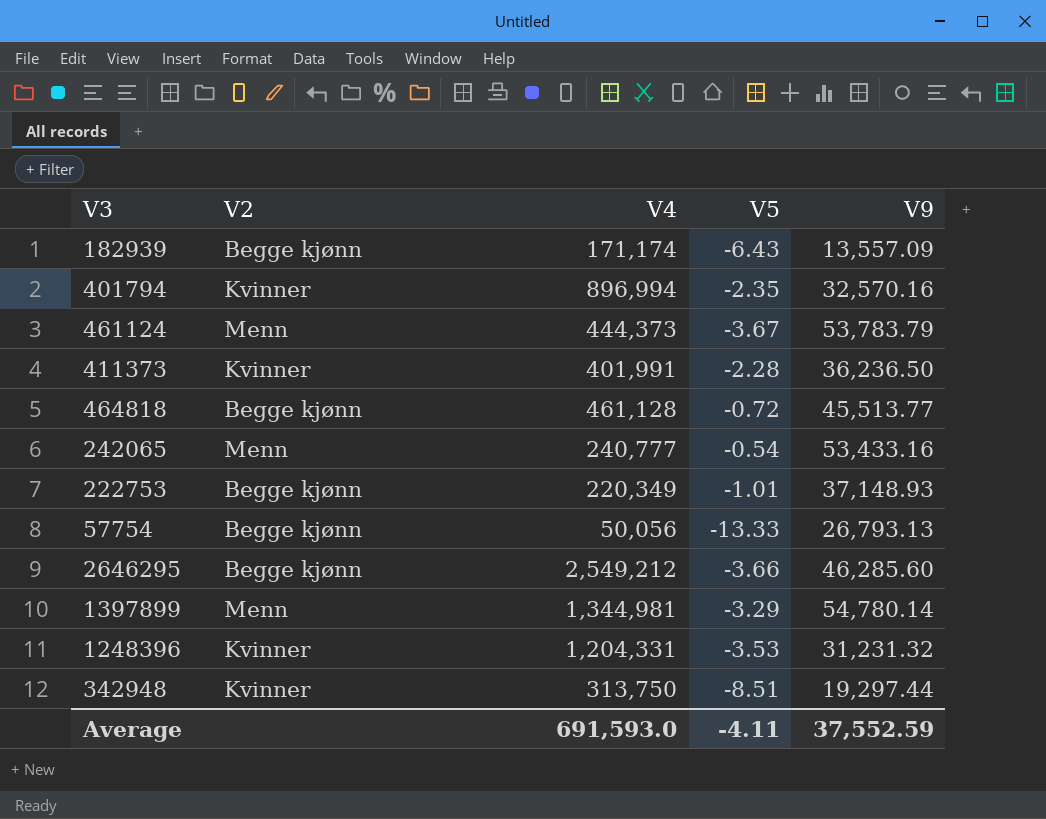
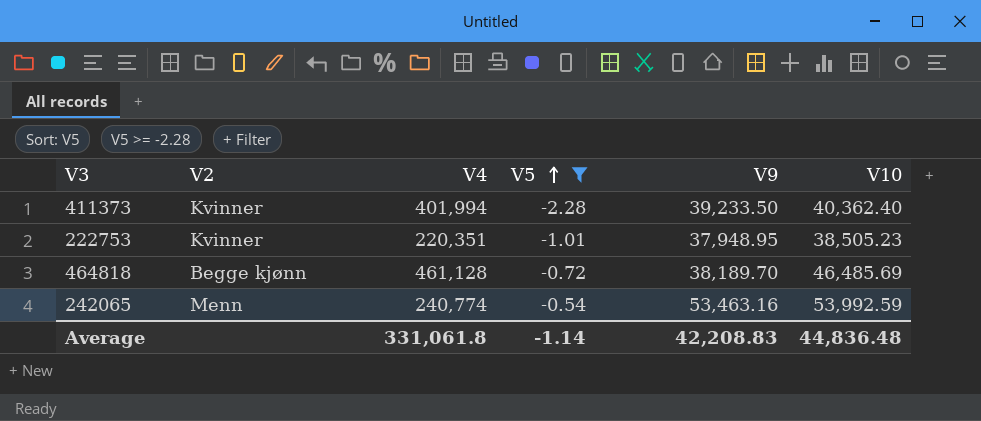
filter: none -> V5 >= -2.28
row order: none -> V5 ascending
column V10 | position: none -> 6
411373 | V4: 401,991 -> 401,994
411373 | V9: 36,236.50 -> 39,233.50
222753 | V2: Begge kjønn -> Kvinner
222753 | V4: 220,349 -> 220,351
222753 | V9: 37,148.93 -> 37,948.95
464818 | V9: 45,513.77 -> 38,189.70
242065 | V4: 240,777 -> 240,774
242065 | V9: 53,433.16 -> 53,463.16
Average | V4: 691,593.0 -> 331,061.8
Average | V5: -4.11 -> -1.14
Average | V9: 37,552.59 -> 42,208.83

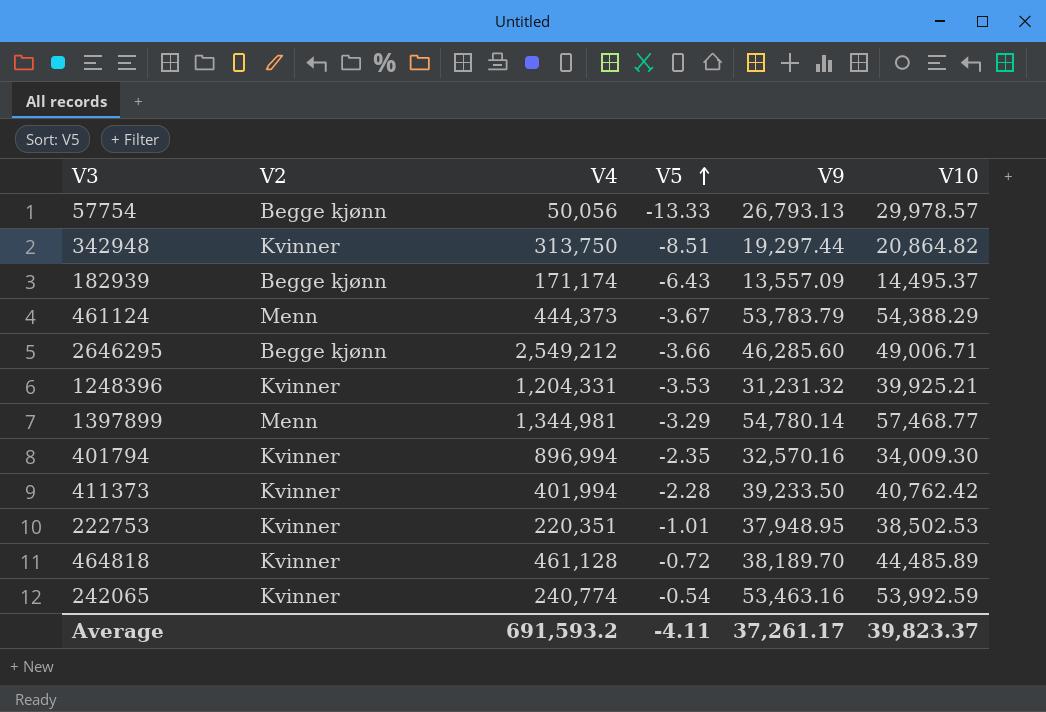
filter: V5 >= -2.28 -> none
411373 | V10: 40,362.40 -> 40,762.42
222753 | V10: 38,505.23 -> 38,502.53
464818 | V2: Begge kjønn -> Kvinner
464818 | V10: 46,485.69 -> 44,485.89
242065 | V2: Menn -> Kvinner
Average | V4: 331,061.8 -> 691,593.2
Average | V5: -1.14 -> -4.11
Average | V9: 42,208.83 -> 37,261.17
Average | V10: 44,836.48 -> 39,823.37

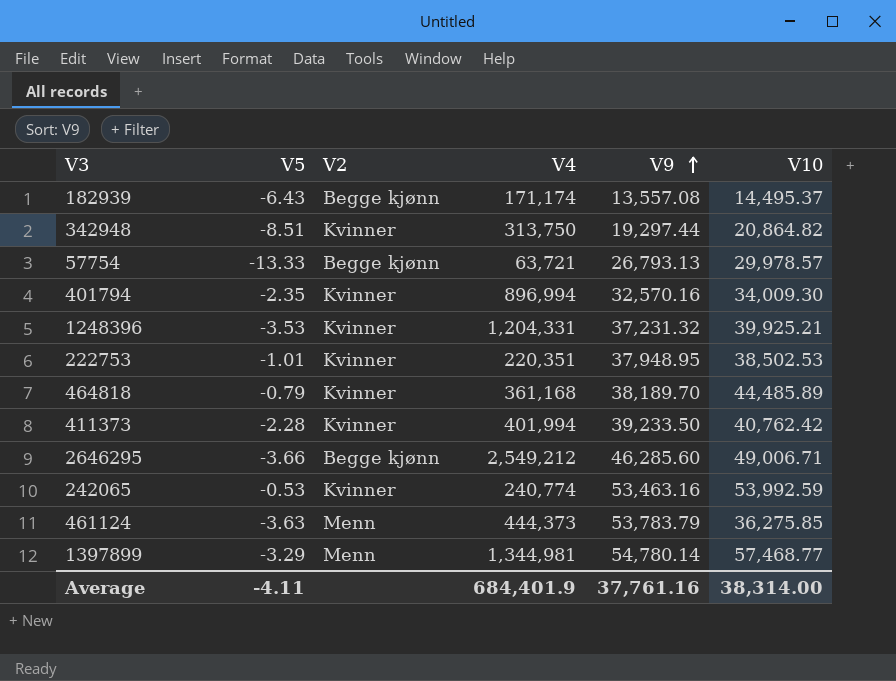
row order: V5 ascending -> V9 ascending
column V5 | position: 4 -> 2
182939 | V9: 13,557.09 -> 13,557.08
57754 | V4: 50,056 -> 63,721
1248396 | V9: 31,231.32 -> 37,231.32
464818 | V5: -0.72 -> -0.79
464818 | V4: 461,128 -> 361,168
242065 | V5: -0.54 -> -0.53
461124 | V5: -3.67 -> -3.63
461124 | V10: 54,388.29 -> 36,275.85
Average | V4: 691,593.2 -> 684,401.9
Average | V9: 37,261.17 -> 37,761.16
Average | V10: 39,823.37 -> 38,314.00

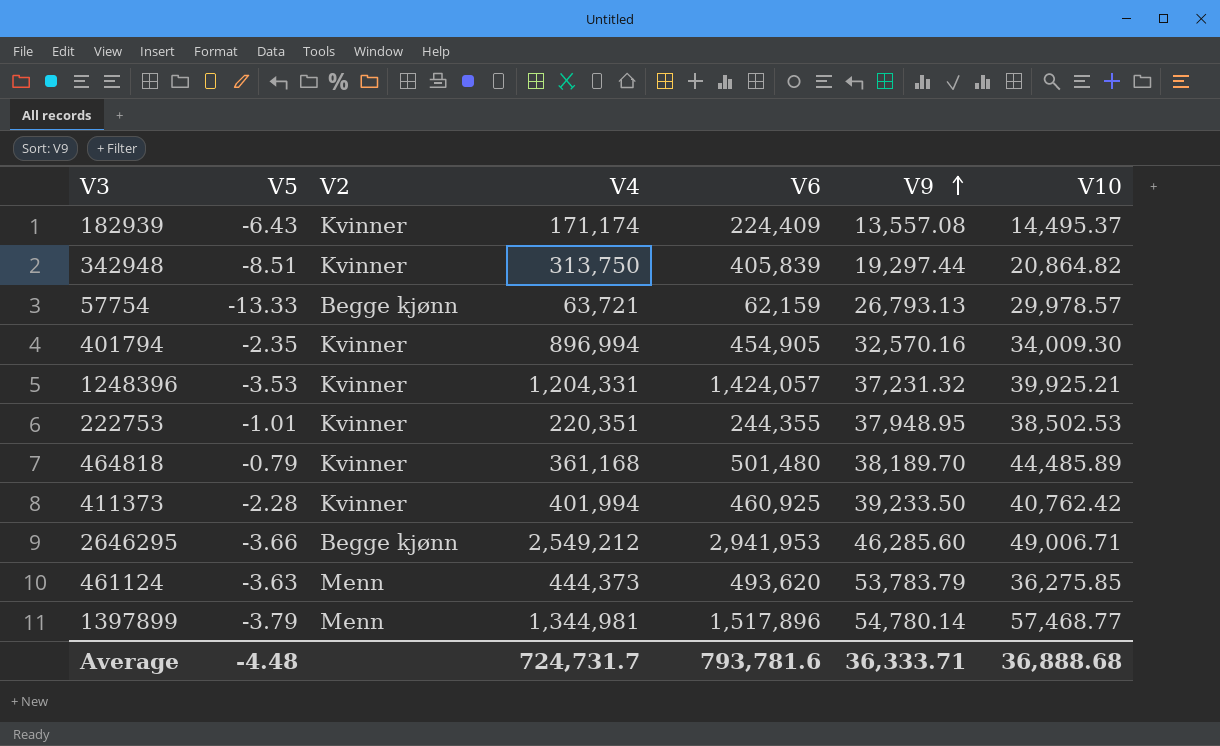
column V6 | position: none -> 5
row 242065: -0.53 | Kvinner | 240,774 | 53,463.16 | 53,992.59 -> none
182939 | V2: Begge kjønn -> Kvinner
1397899 | V5: -3.29 -> -3.79
Average | V5: -4.11 -> -4.48
Average | V4: 684,401.9 -> 724,731.7
Average | V9: 37,761.16 -> 36,333.71
Average | V10: 38,314.00 -> 36,888.68

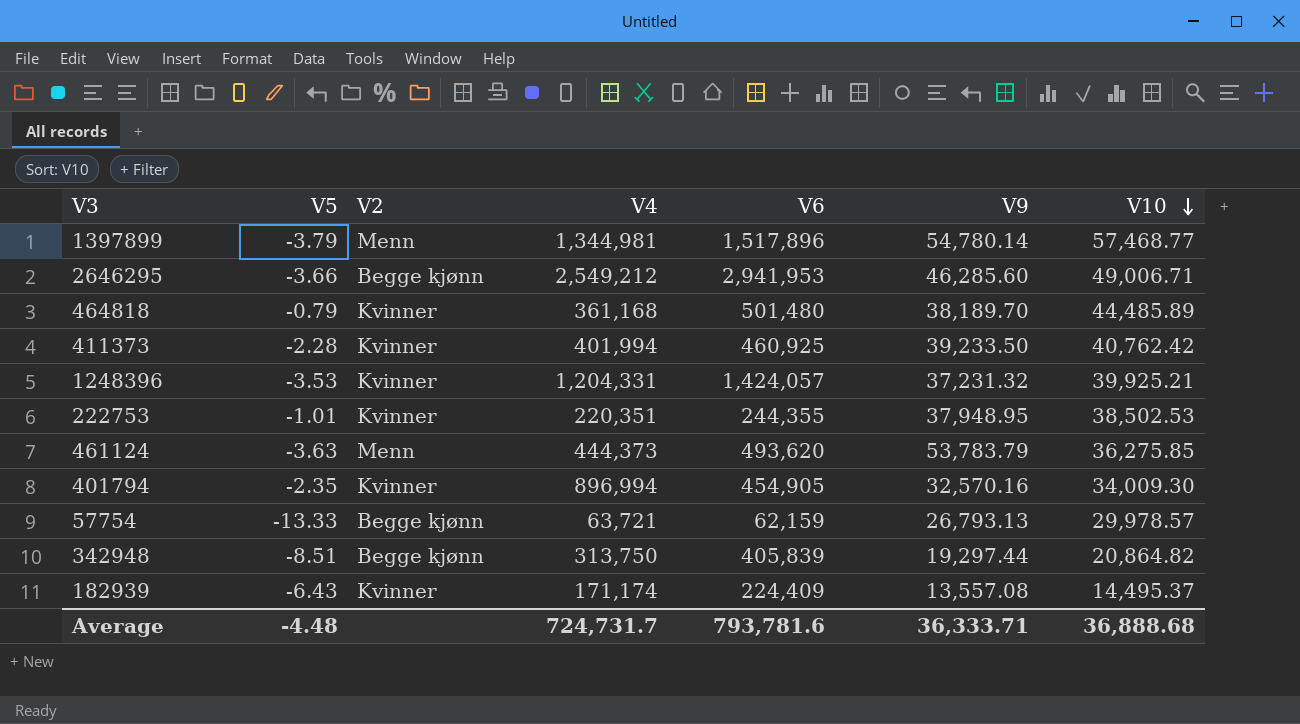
row order: V9 ascending -> V10 descending
342948 | V2: Kvinner -> Begge kjønn

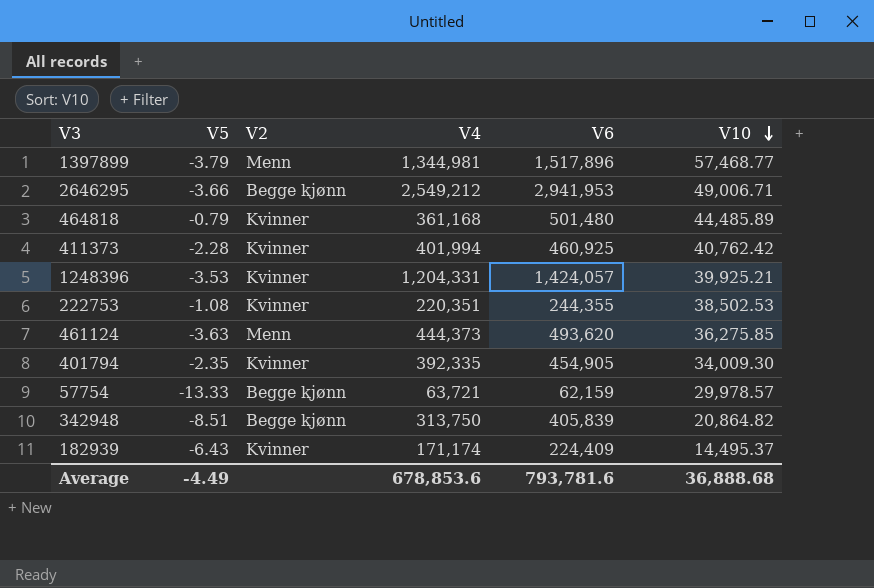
column V9 | position: 6 -> none
222753 | V5: -1.01 -> -1.08
401794 | V4: 896,994 -> 392,335
Average | V5: -4.48 -> -4.49
Average | V4: 724,731.7 -> 678,853.6

